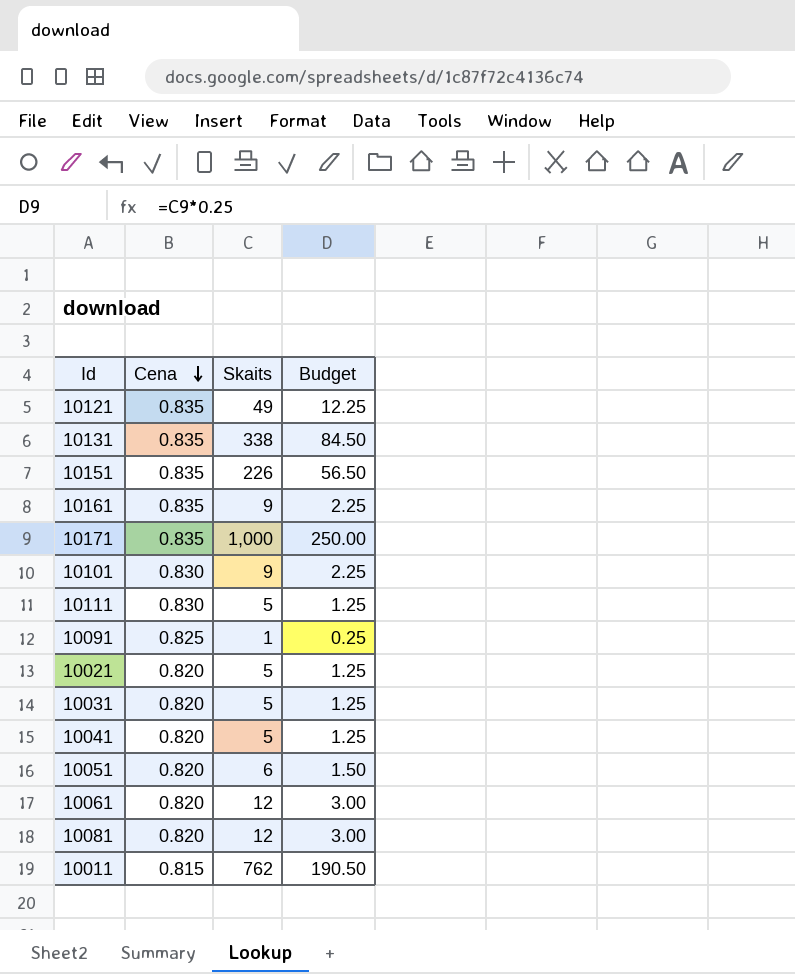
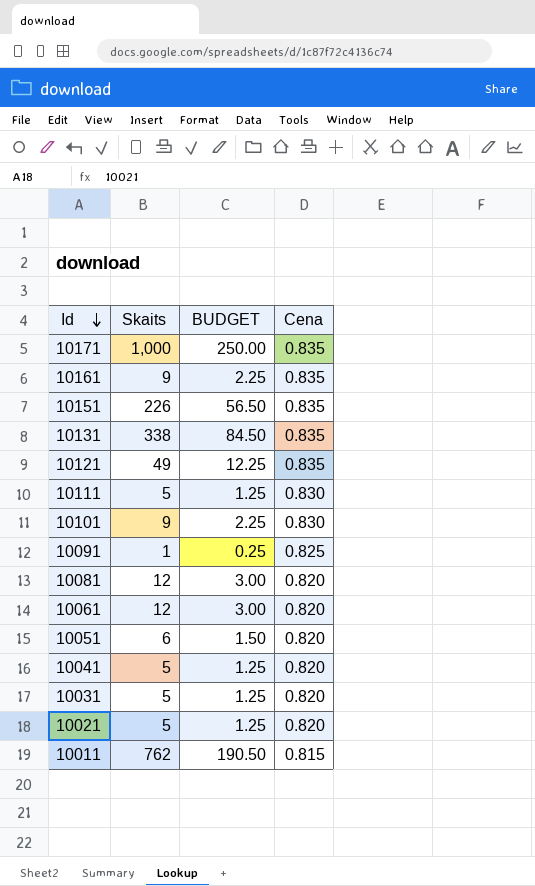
row order: Cena descending -> Id descending
column name: Budget -> BUDGET
column Cena | position: 2 -> 4

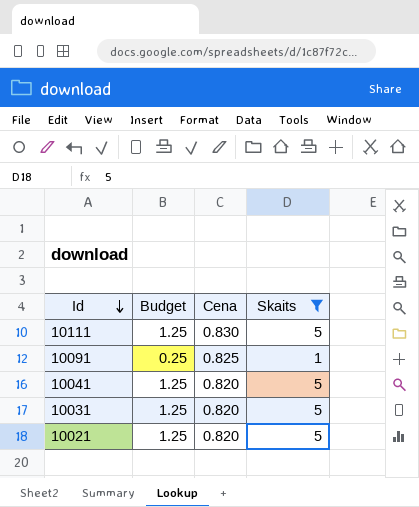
filter: none -> Skaits <= 5
column name: BUDGET -> Budget
column Skaits | position: 2 -> 4

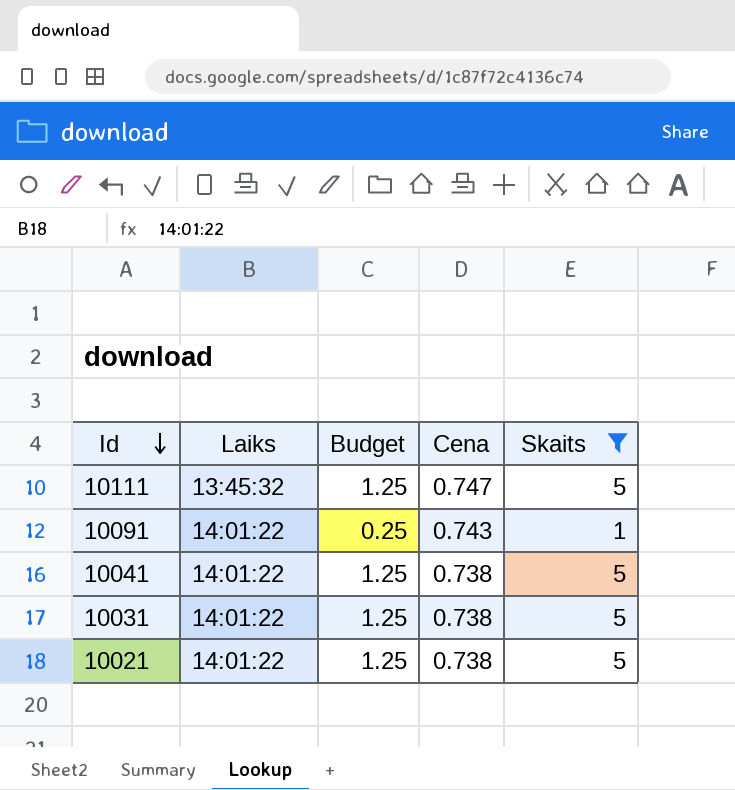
column Laiks | position: none -> 2
10111 | Cena: 0.830 -> 0.747
10091 | Cena: 0.825 -> 0.743
10041 | Cena: 0.820 -> 0.738
10031 | Cena: 0.820 -> 0.738
10021 | Cena: 0.820 -> 0.738

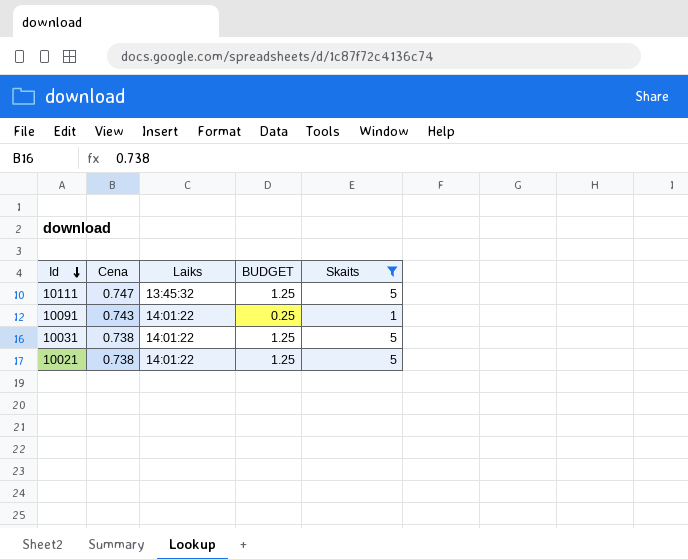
column Cena | position: 4 -> 2
column name: Budget -> BUDGET
row 10041: 14:01:22 | 1.25 | 0.738 | 5 -> none

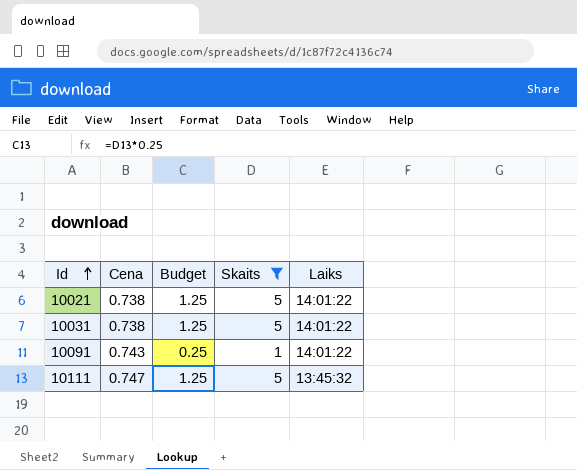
row order: Id descending -> Id ascending
column name: BUDGET -> Budget
column Laiks | position: 3 -> 5

